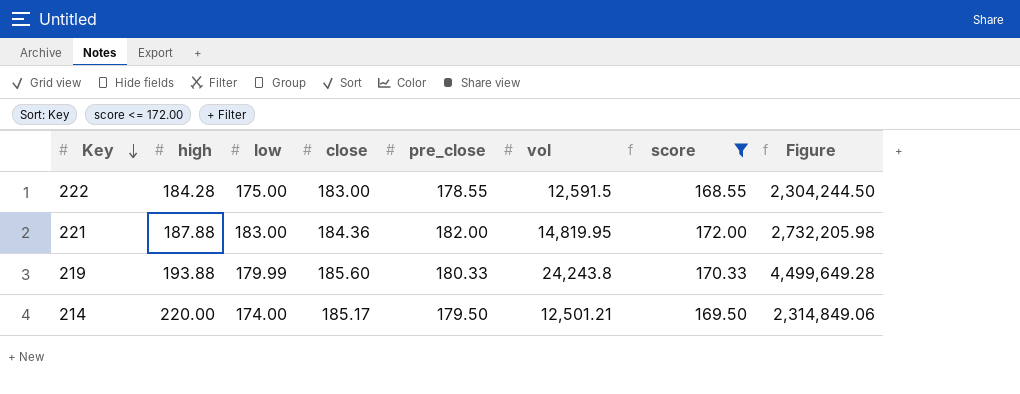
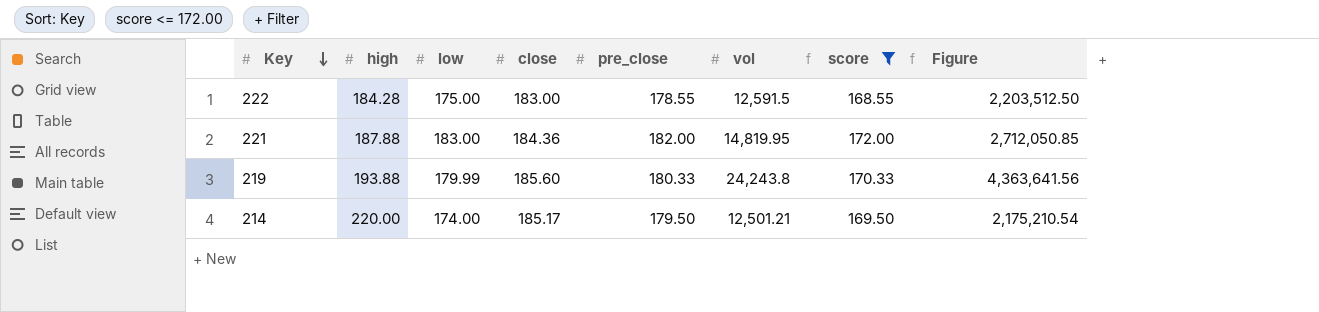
column Figure | formula: [close] * [vol] -> [low] * [vol]

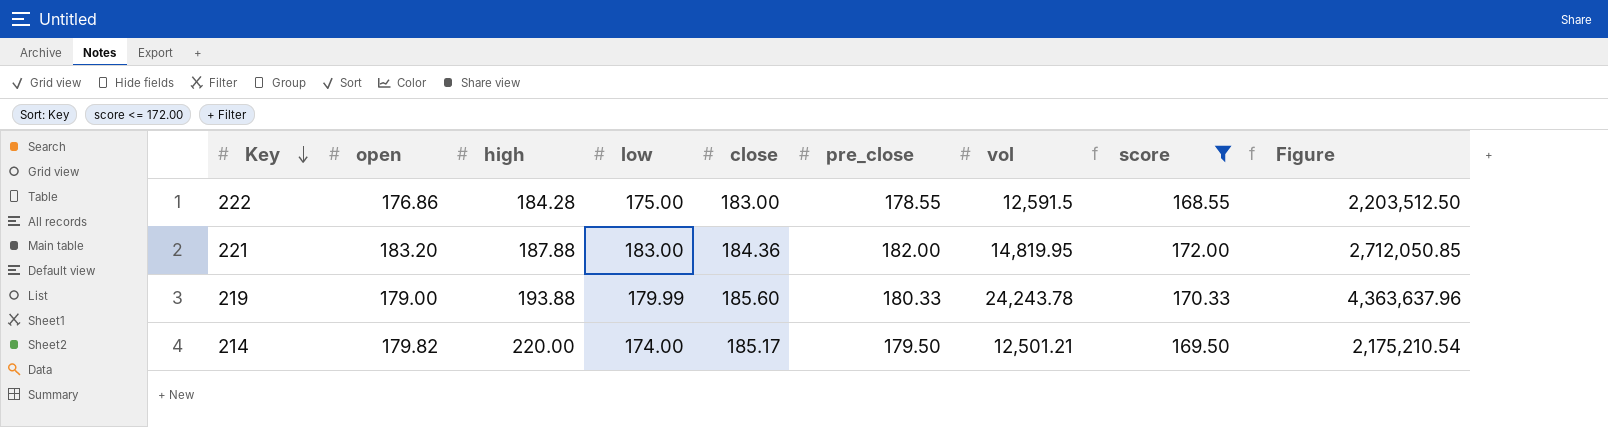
column open | position: none -> 2
219 | vol: 24,243.8 -> 24,243.78
219 | Figure: 4,363,641.56 -> 4,363,637.96

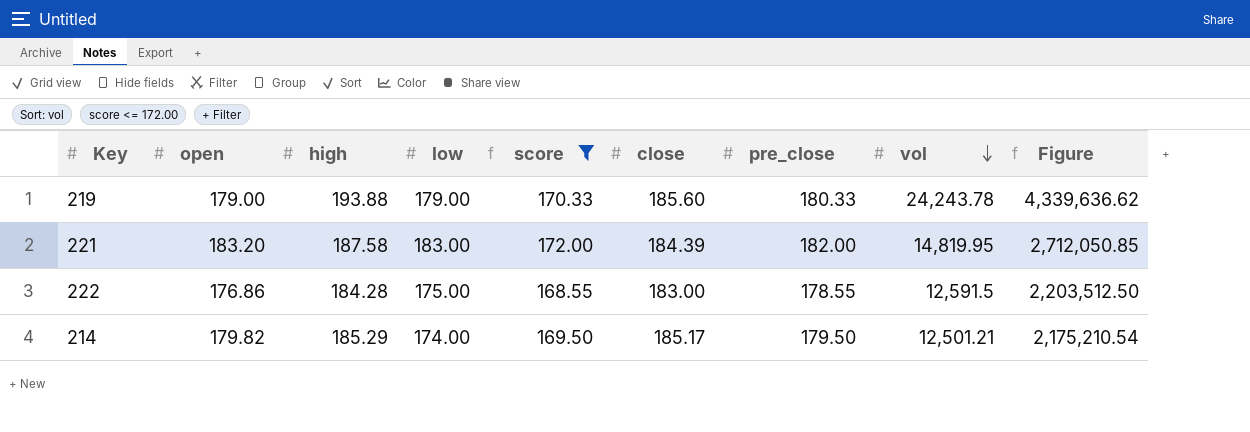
row order: Key descending -> vol descending
column score | position: 8 -> 5
219 | low: 179.99 -> 179.00
219 | Figure: 4,363,637.96 -> 4,339,636.62
221 | high: 187.88 -> 187.58
221 | close: 184.36 -> 184.39
214 | high: 220.00 -> 185.29

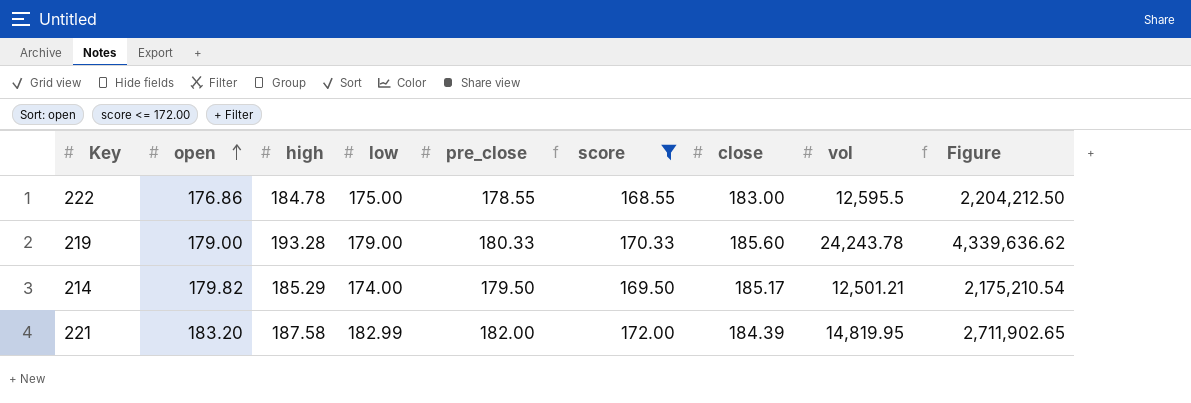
row order: vol descending -> open ascending
column pre_close | position: 7 -> 5
222 | high: 184.28 -> 184.78
222 | vol: 12,591.5 -> 12,595.5
222 | Figure: 2,203,512.50 -> 2,204,212.50
219 | high: 193.88 -> 193.28
221 | low: 183.00 -> 182.99
221 | Figure: 2,712,050.85 -> 2,711,902.65

